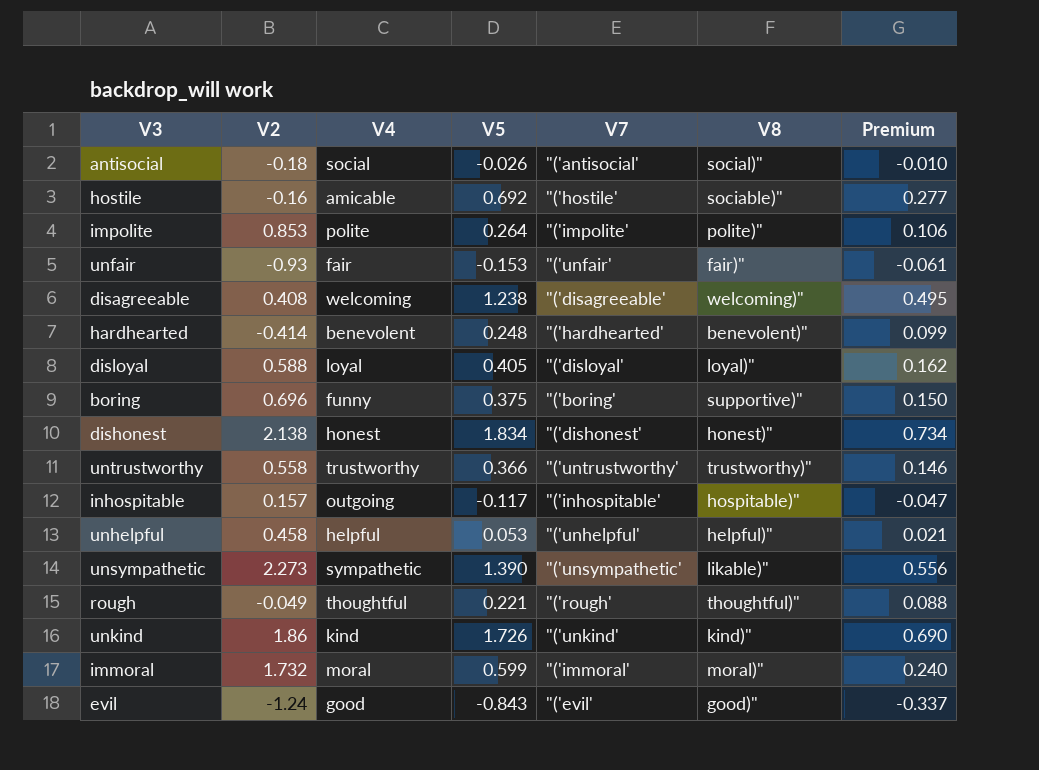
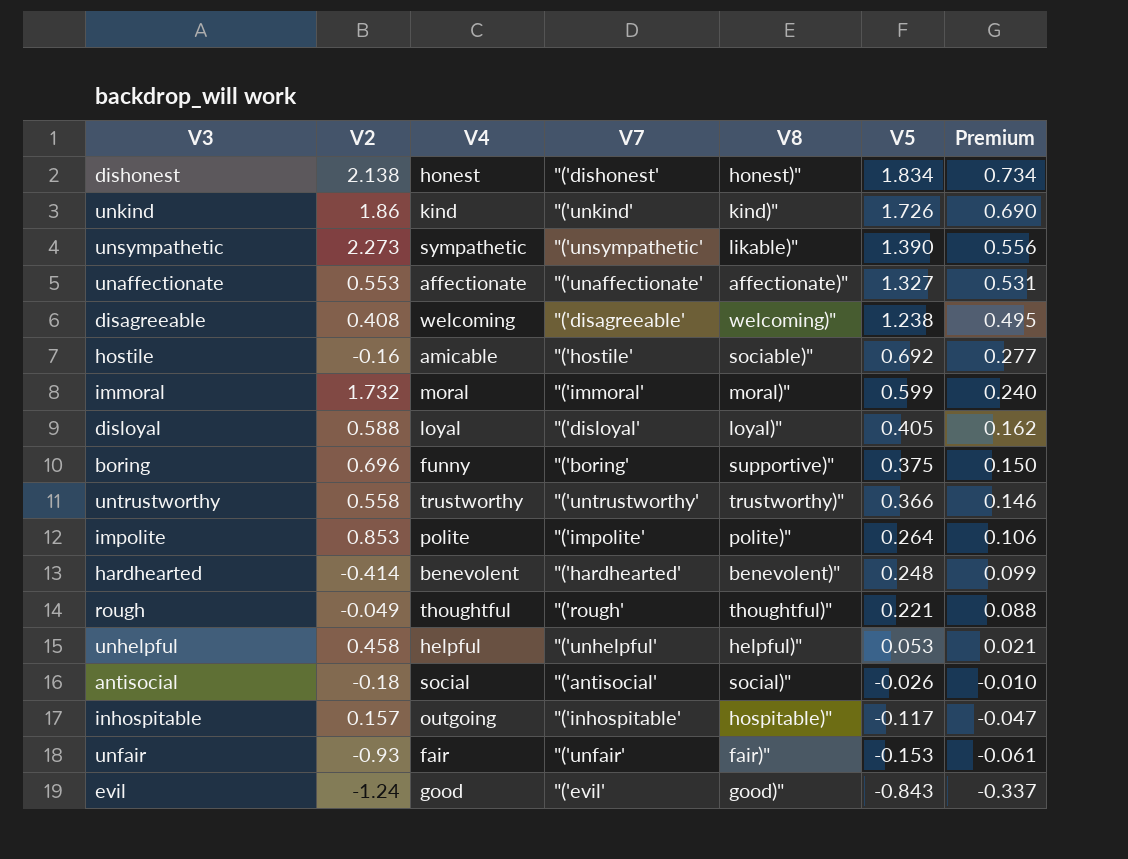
row order: none -> V5 descending
column V5 | position: 4 -> 6
row unaffectionate: none -> 0.553 | affectionate | "('unaffectionate' | affectionate)" | 1.327 | 0.531

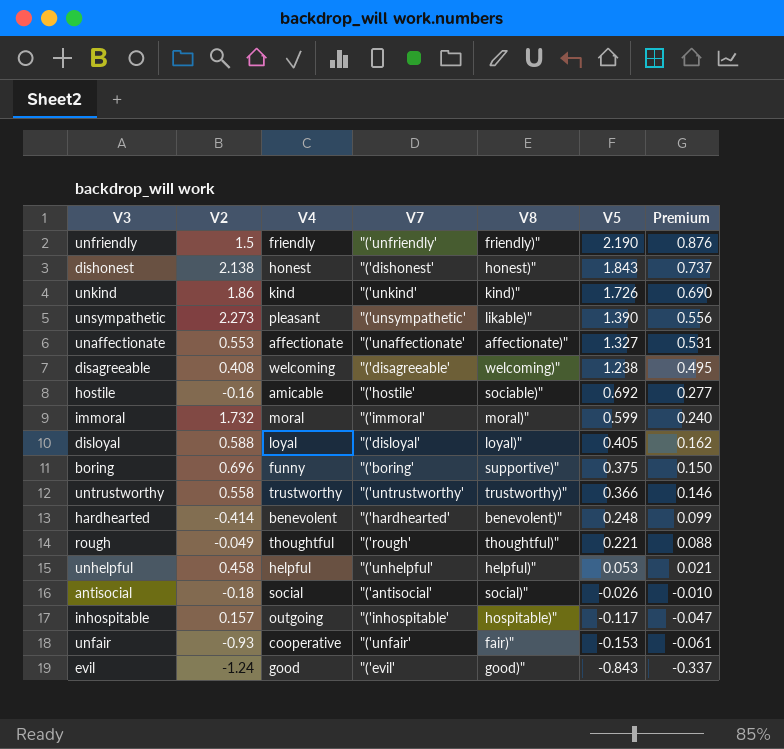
row impolite: 0.853 | polite | "('impolite' | polite)" | 0.264 | 0.106 -> none
row unfriendly: none -> 1.5 | friendly | "('unfriendly' | friendly)" | 2.190 | 0.876
dishonest | V5: 1.834 -> 1.843
dishonest | Premium: 0.734 -> 0.737
unsympathetic | V4: sympathetic -> pleasant
unfair | V4: fair -> cooperative

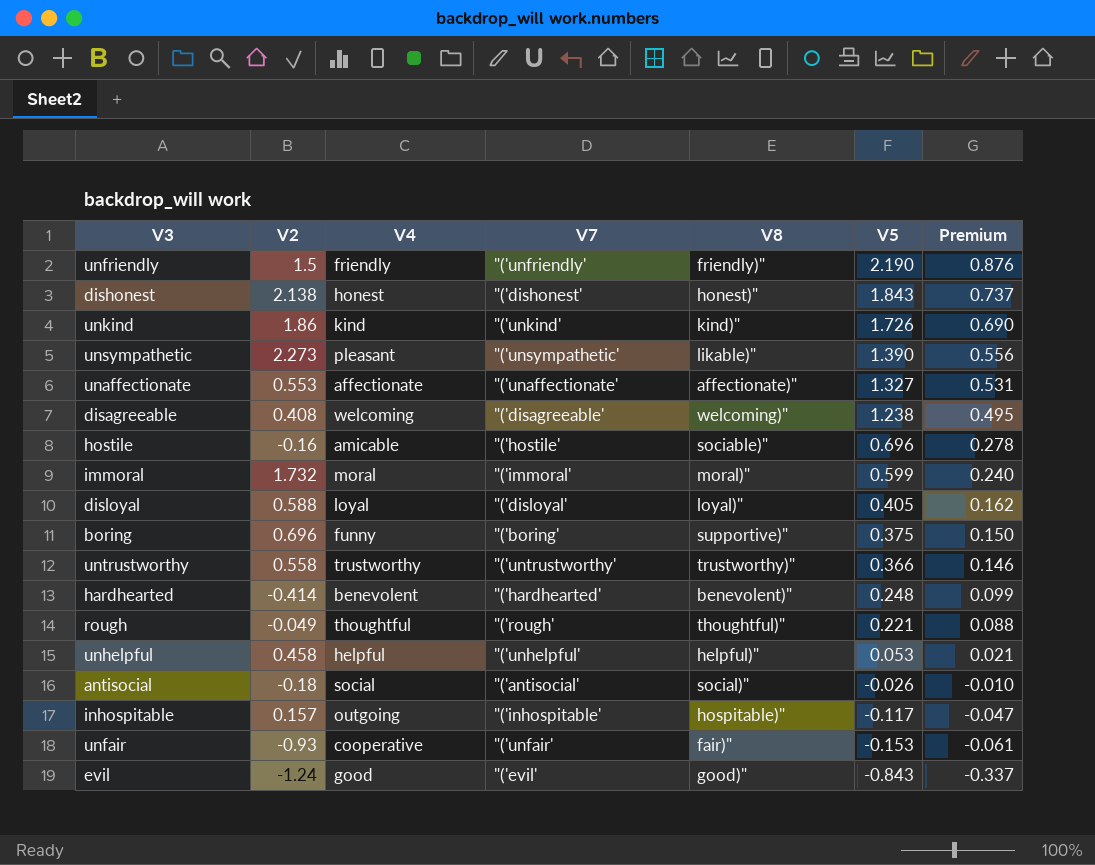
hostile | V5: 0.692 -> 0.696
hostile | Premium: 0.277 -> 0.278

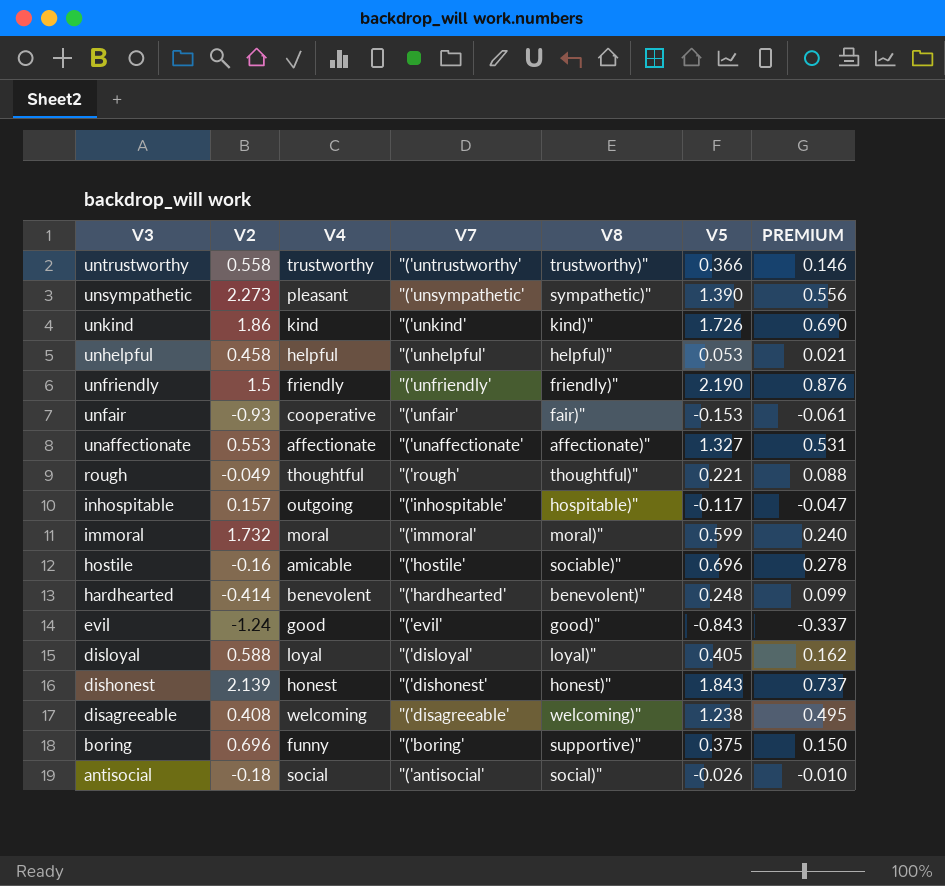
row order: V5 descending -> V3 descending
column name: Premium -> PREMIUM
unsympathetic | V8: likable)" -> sympathetic)"
dishonest | V2: 2.138 -> 2.139

